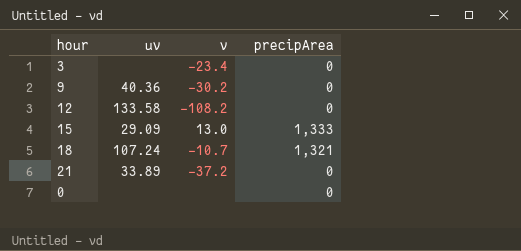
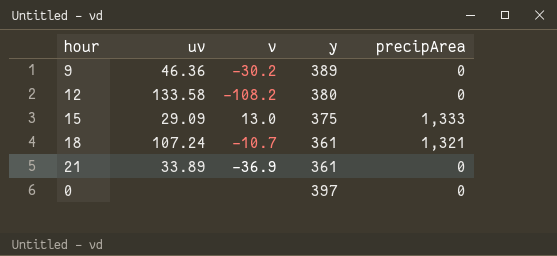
column y | position: none -> 4
row 3: none | -23.4 | 0 -> none
9 | uv: 40.36 -> 46.36
21 | v: -37.2 -> -36.9

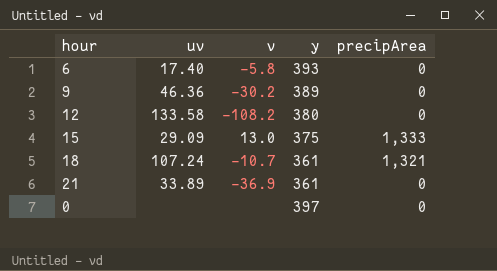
row 6: none -> 17.40 | -5.8 | 393 | 0

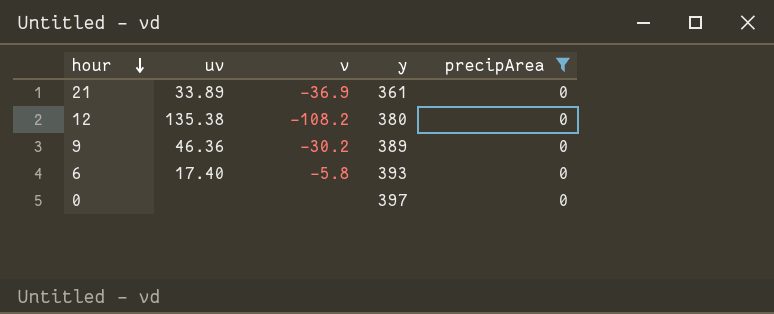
filter: none -> precipArea = 0
row order: none -> hour descending
12 | uv: 133.58 -> 135.38

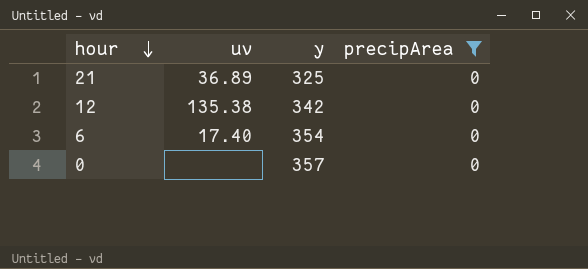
column v | position: 3 -> none
row 9: 46.36 | -30.2 | 389 | 0 -> none
21 | uv: 33.89 -> 36.89
21 | y: 361 -> 325
12 | y: 380 -> 342
6 | y: 393 -> 354
0 | y: 397 -> 357

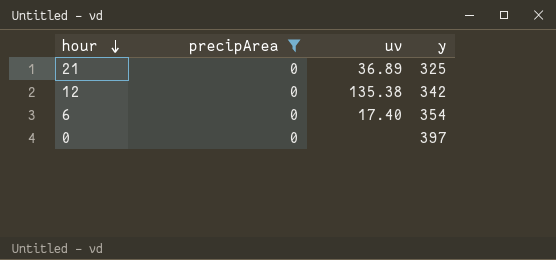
column precipArea | position: 4 -> 2
0 | y: 357 -> 397

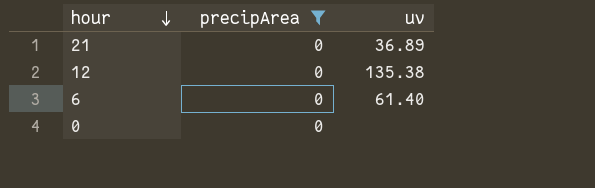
column y | position: 4 -> none
6 | uv: 17.40 -> 61.40

